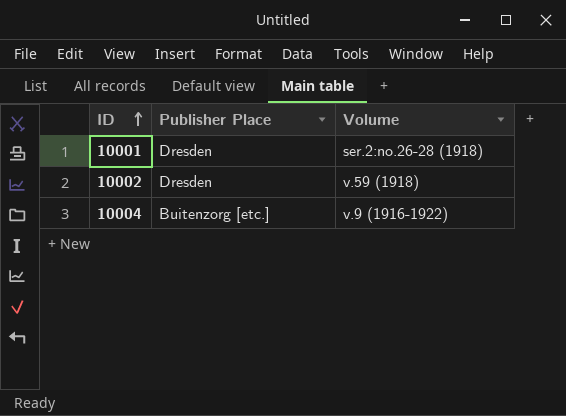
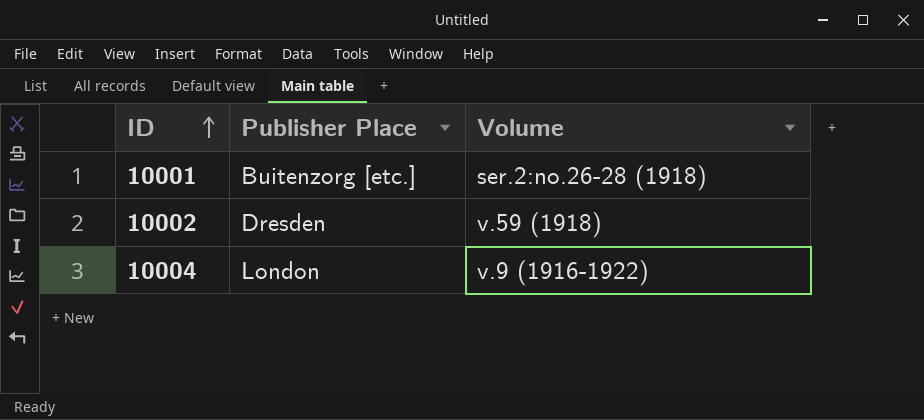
10001 | Publisher Place: Dresden -> Buitenzorg [etc.]
10004 | Publisher Place: Buitenzorg [etc.] -> London

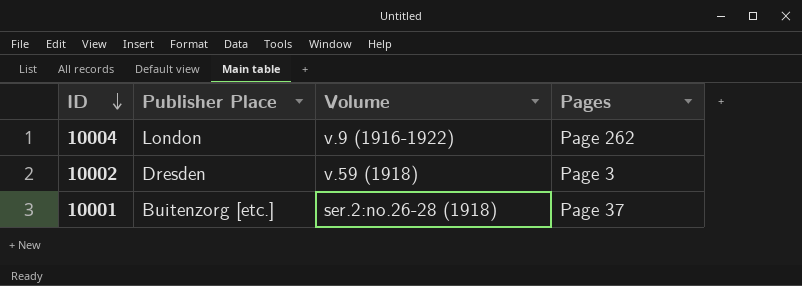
row order: ID ascending -> ID descending
column Pages | position: none -> 4

